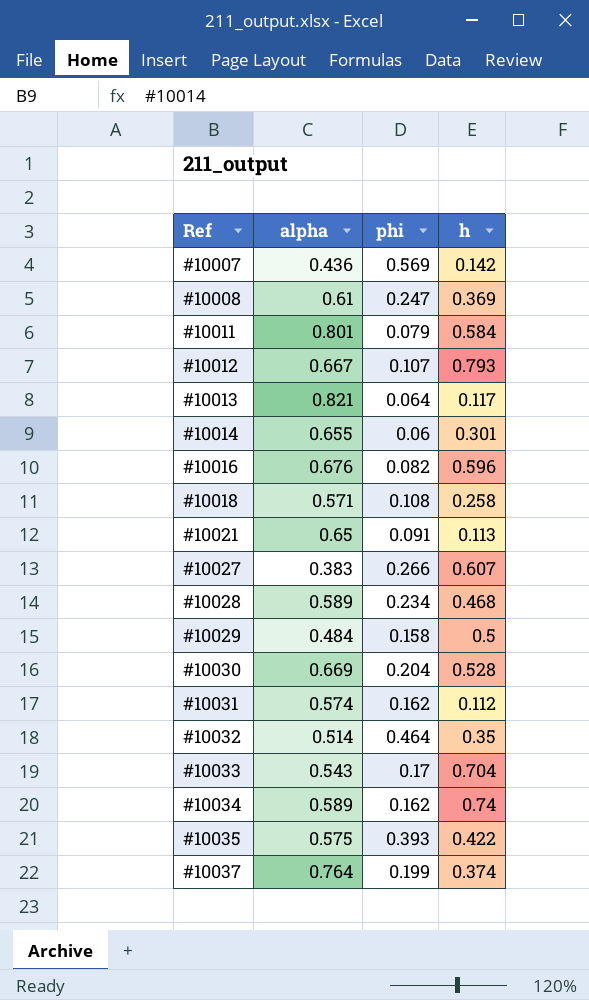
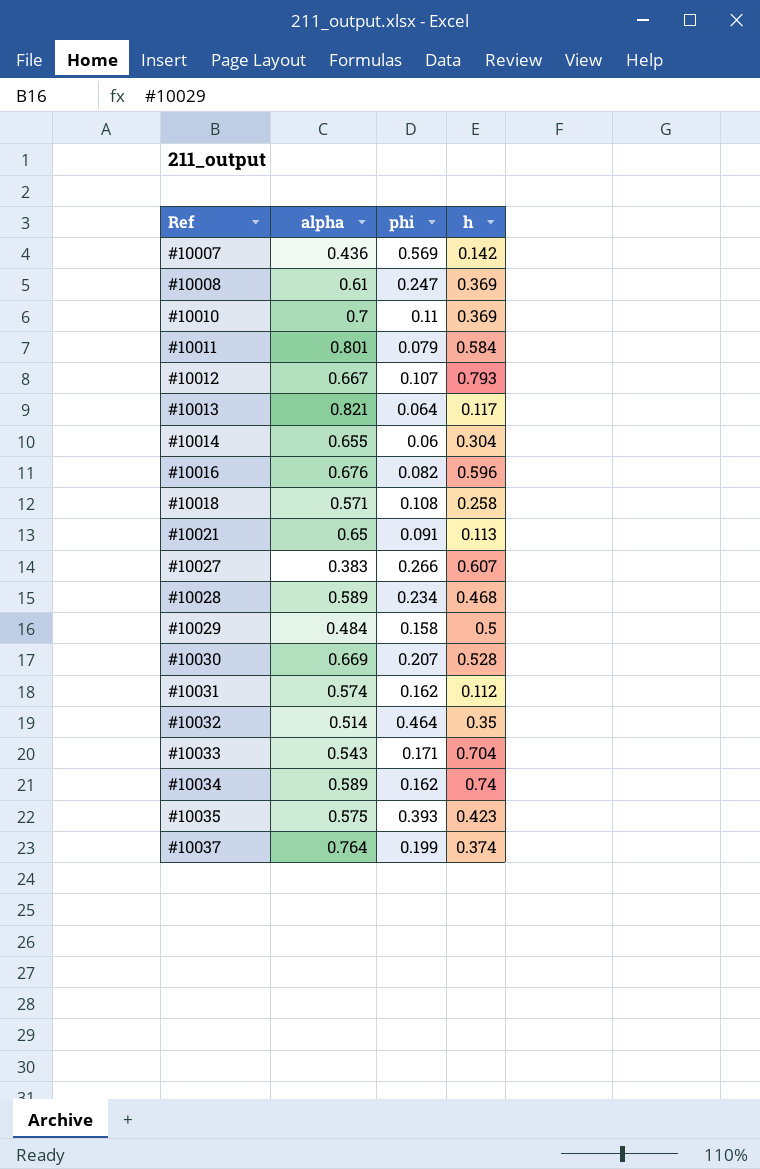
row #10010: none -> 0.7 | 0.11 | 0.369
#10014 | h: 0.301 -> 0.304
#10030 | phi: 0.204 -> 0.207
#10033 | phi: 0.17 -> 0.171
#10035 | h: 0.422 -> 0.423

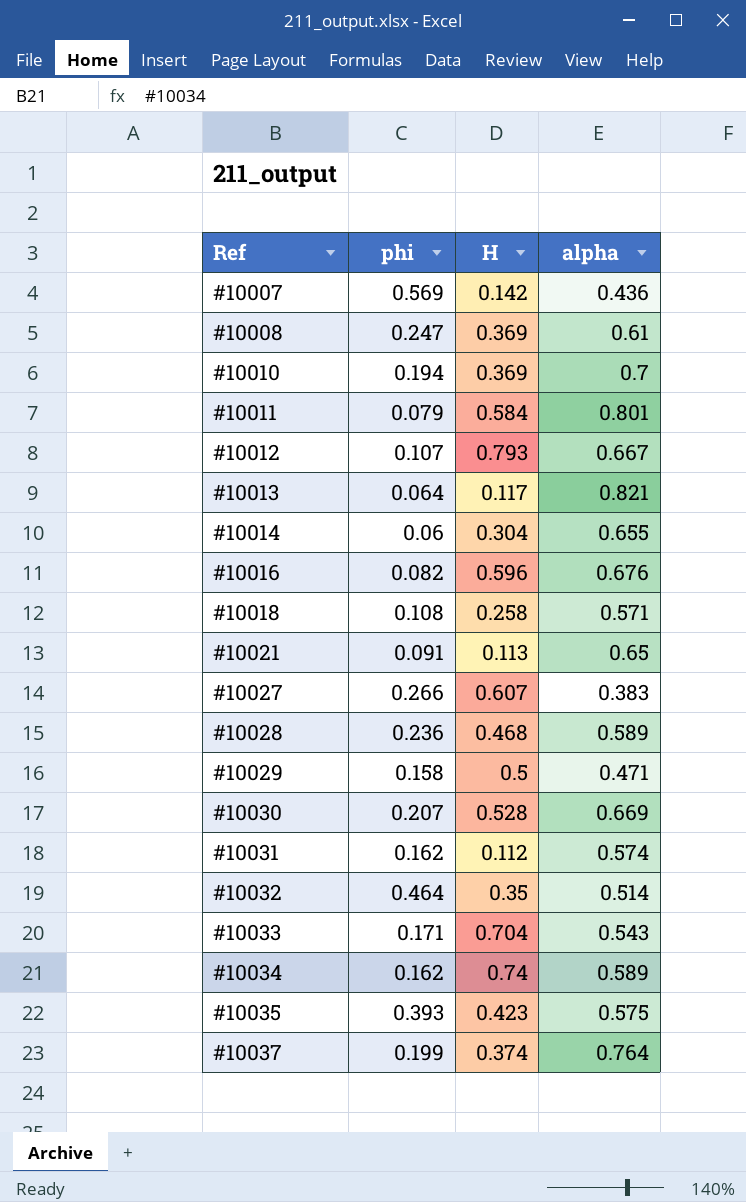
column name: h -> H
column alpha | position: 2 -> 4
#10010 | phi: 0.11 -> 0.194
#10028 | phi: 0.234 -> 0.236
#10029 | alpha: 0.484 -> 0.471

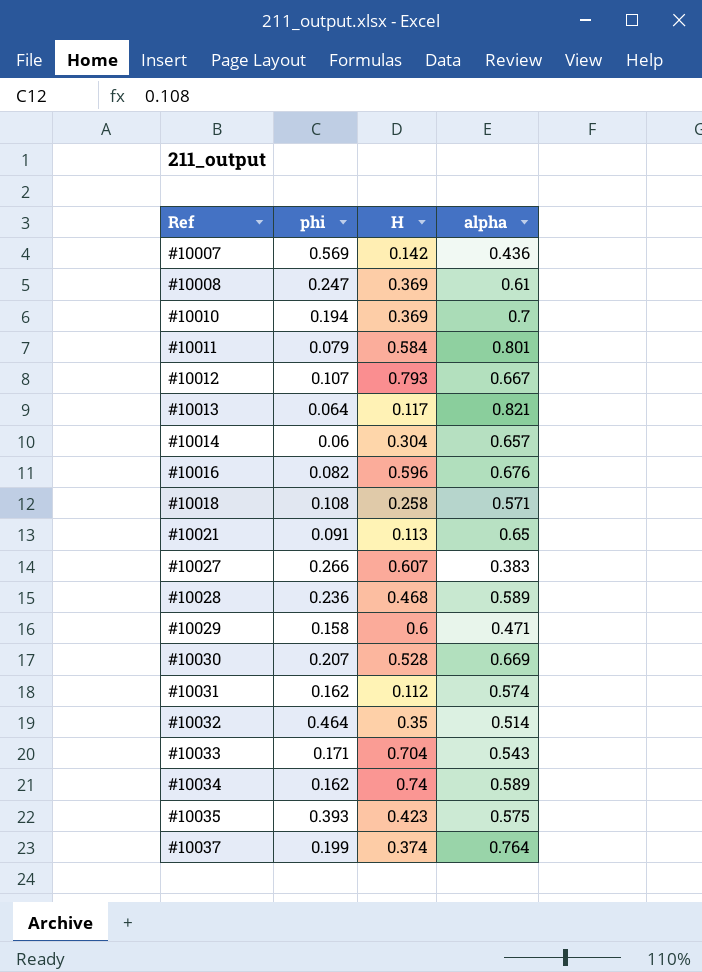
#10014 | alpha: 0.655 -> 0.657
#10029 | H: 0.5 -> 0.6

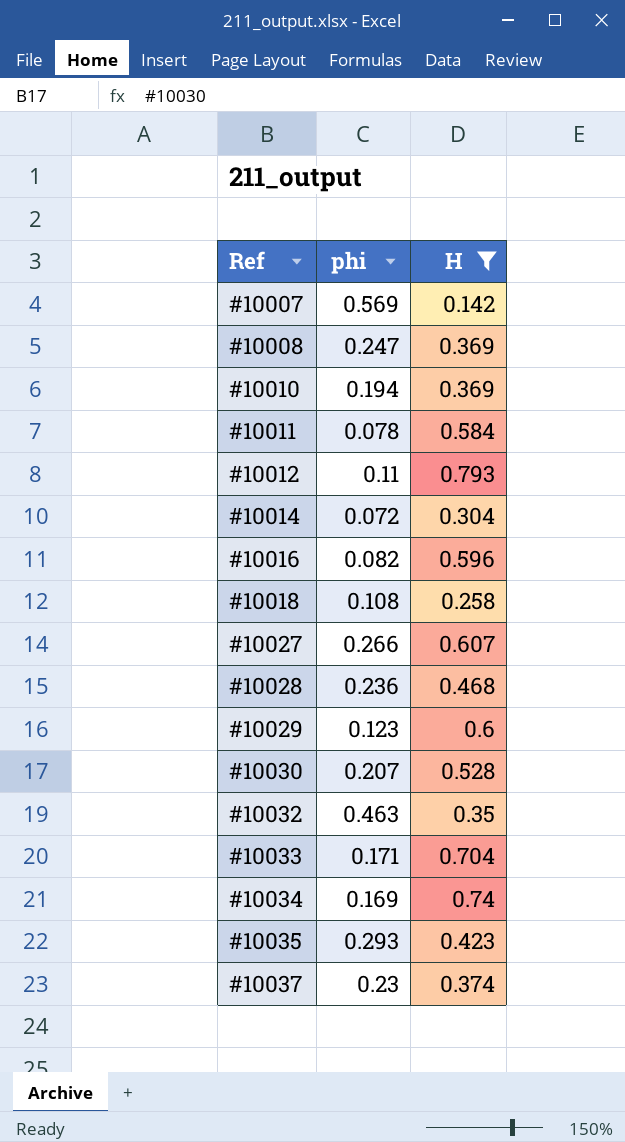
filter: none -> H >= 0.142
column alpha | position: 4 -> none
#10011 | phi: 0.079 -> 0.078
#10012 | phi: 0.107 -> 0.11
#10014 | phi: 0.06 -> 0.072
#10029 | phi: 0.158 -> 0.123
#10032 | phi: 0.464 -> 0.463
#10034 | phi: 0.162 -> 0.169
#10035 | phi: 0.393 -> 0.293
#10037 | phi: 0.199 -> 0.23

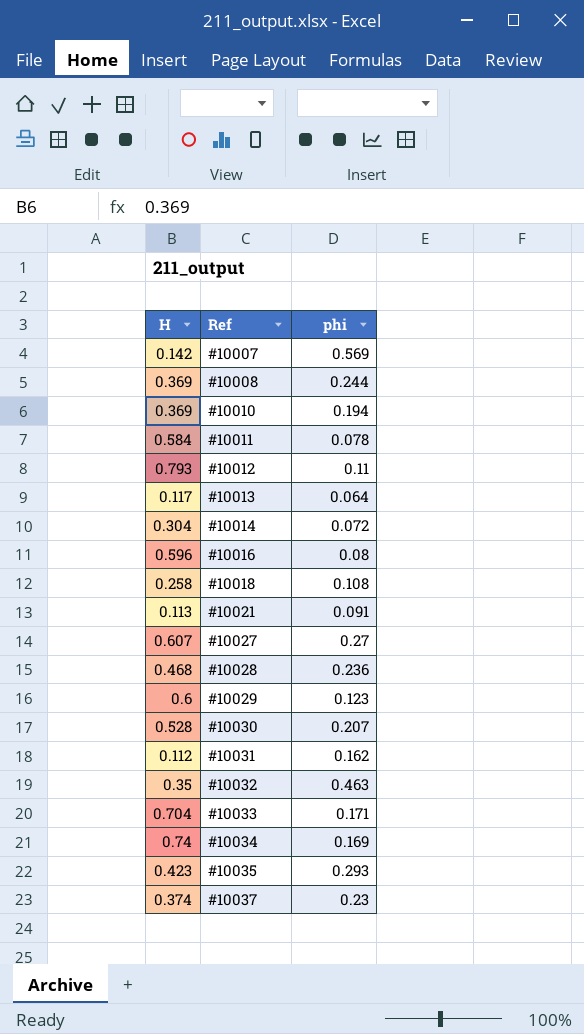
filter: H >= 0.142 -> none
column H | position: 3 -> 1
#10008 | phi: 0.247 -> 0.244
#10016 | phi: 0.082 -> 0.08
#10027 | phi: 0.266 -> 0.27

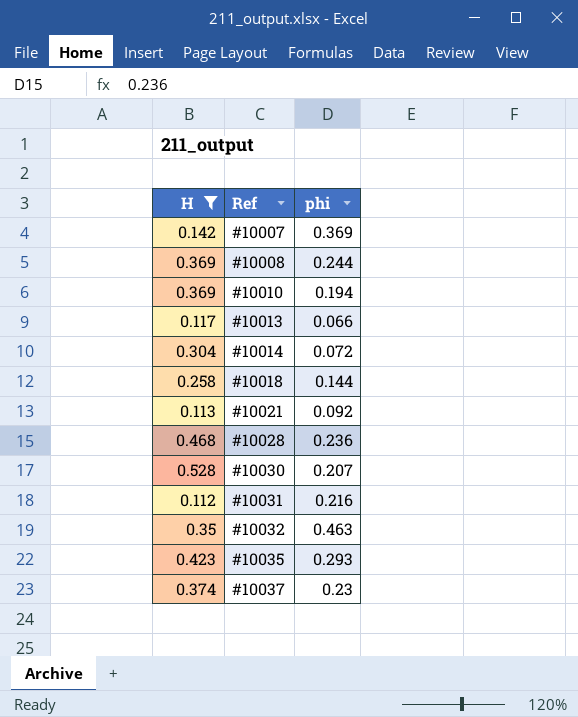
filter: none -> H <= 0.528
#10007 | phi: 0.569 -> 0.369
#10013 | phi: 0.064 -> 0.066
#10018 | phi: 0.108 -> 0.144
#10021 | phi: 0.091 -> 0.092
#10031 | phi: 0.162 -> 0.216

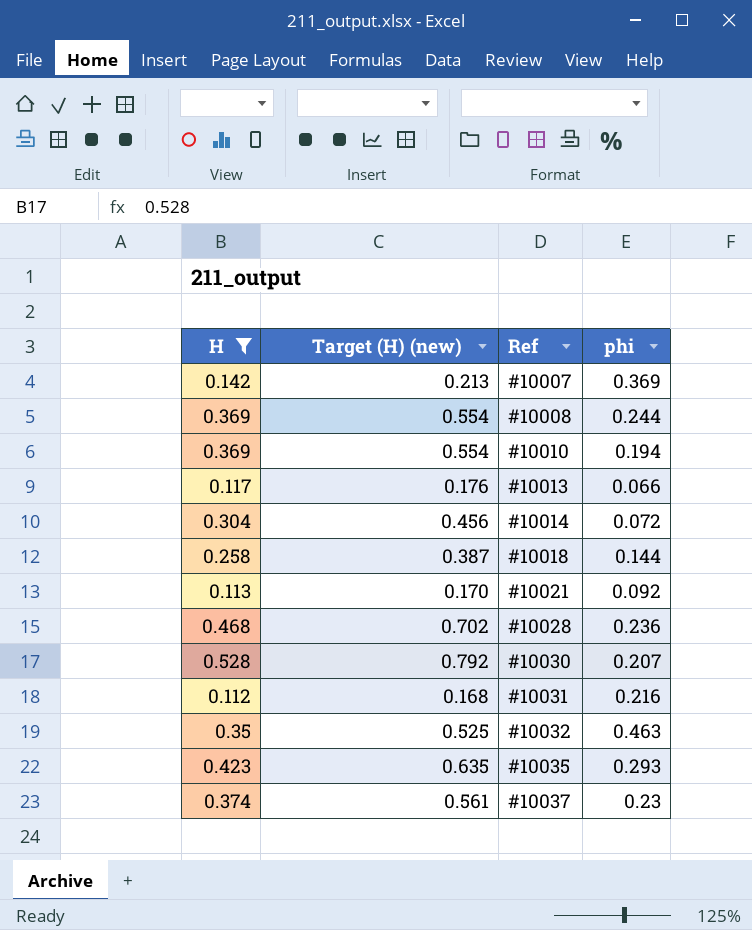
column Target (H) (new) | formula: none -> [H] * 1.5

